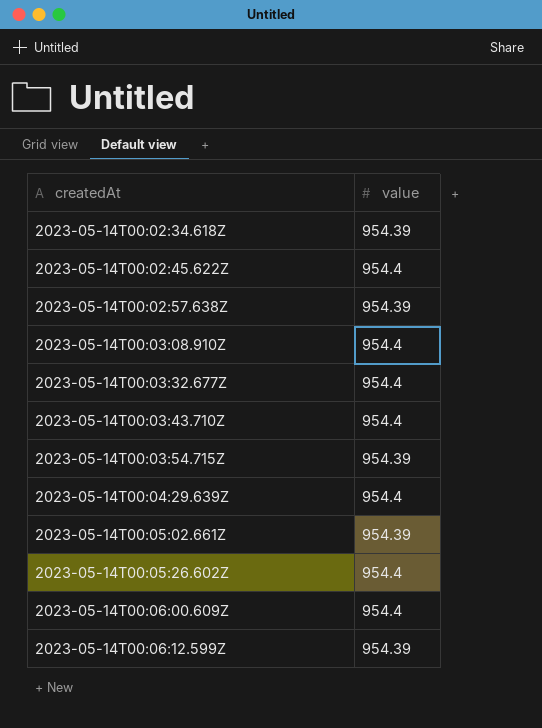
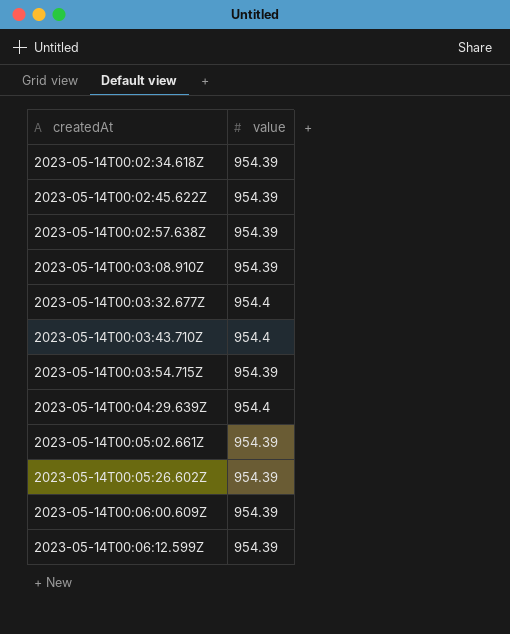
2023-05-14T00:02:45.622Z | value: 954.4 -> 954.39
2023-05-14T00:03:08.910Z | value: 954.4 -> 954.39
2023-05-14T00:05:26.602Z | value: 954.4 -> 954.39
2023-05-14T00:06:00.609Z | value: 954.4 -> 954.39

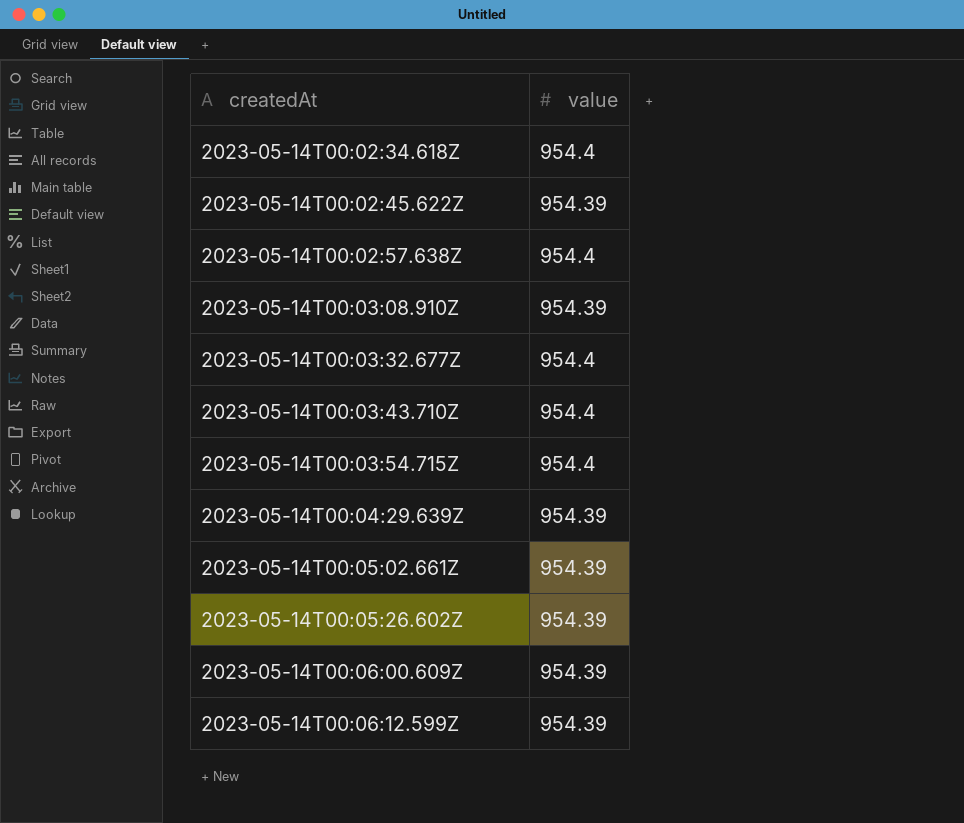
2023-05-14T00:02:34.618Z | value: 954.39 -> 954.4
2023-05-14T00:02:57.638Z | value: 954.39 -> 954.4
2023-05-14T00:03:54.715Z | value: 954.39 -> 954.4
2023-05-14T00:04:29.639Z | value: 954.4 -> 954.39

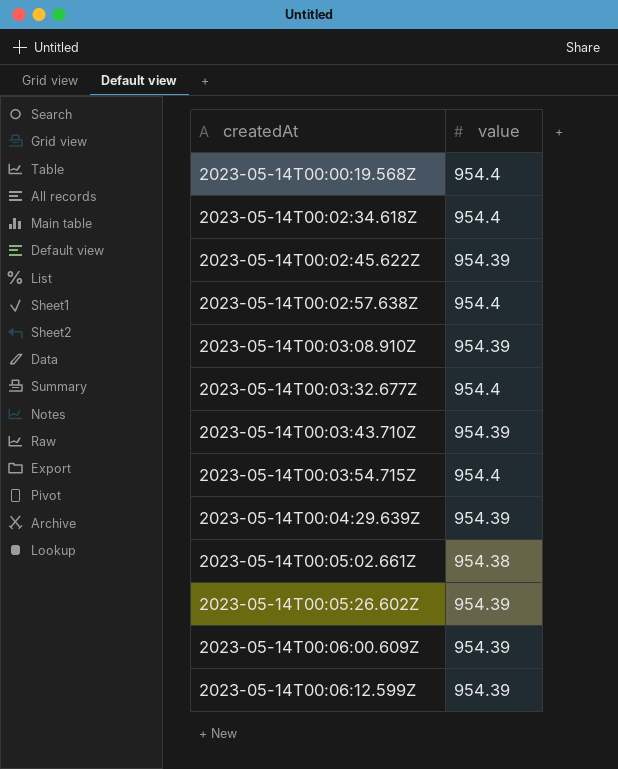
row 2023-05-14T00:00:19.568Z: none -> 954.4
2023-05-14T00:03:43.710Z | value: 954.4 -> 954.39
2023-05-14T00:05:02.661Z | value: 954.39 -> 954.38

